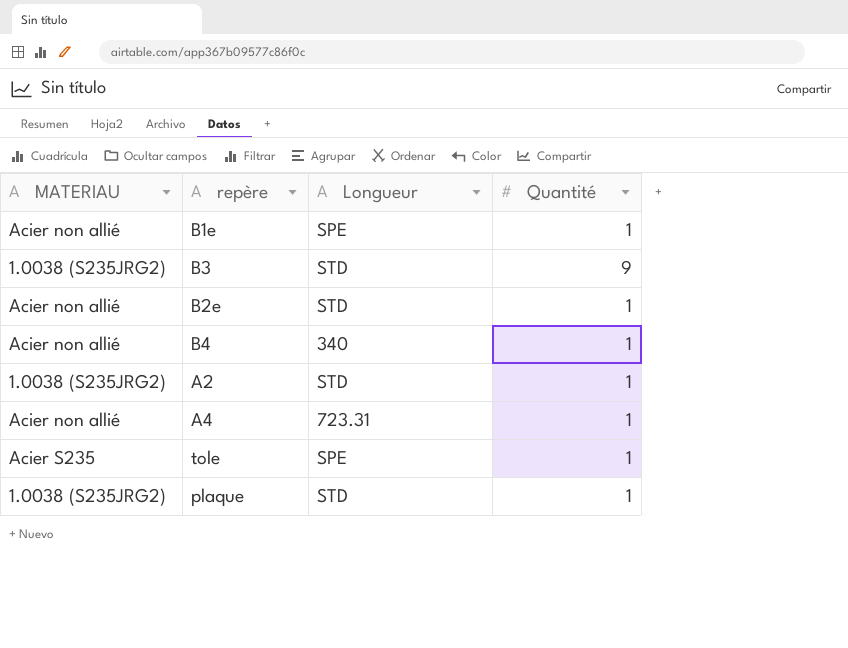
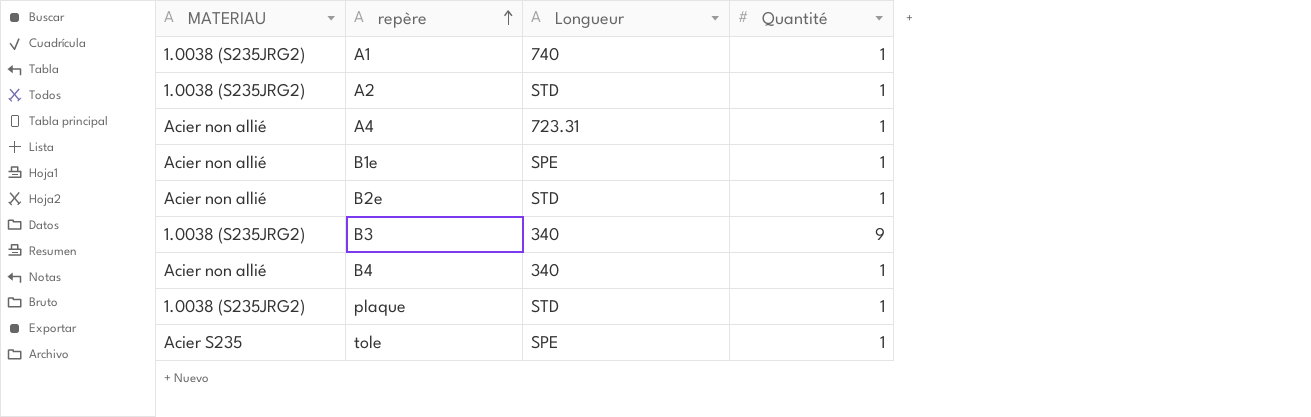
row order: none -> repère ascending
row A1: none -> 1.0038 (S235JRG2) | 740 | 1
B3 | Longueur: STD -> 340

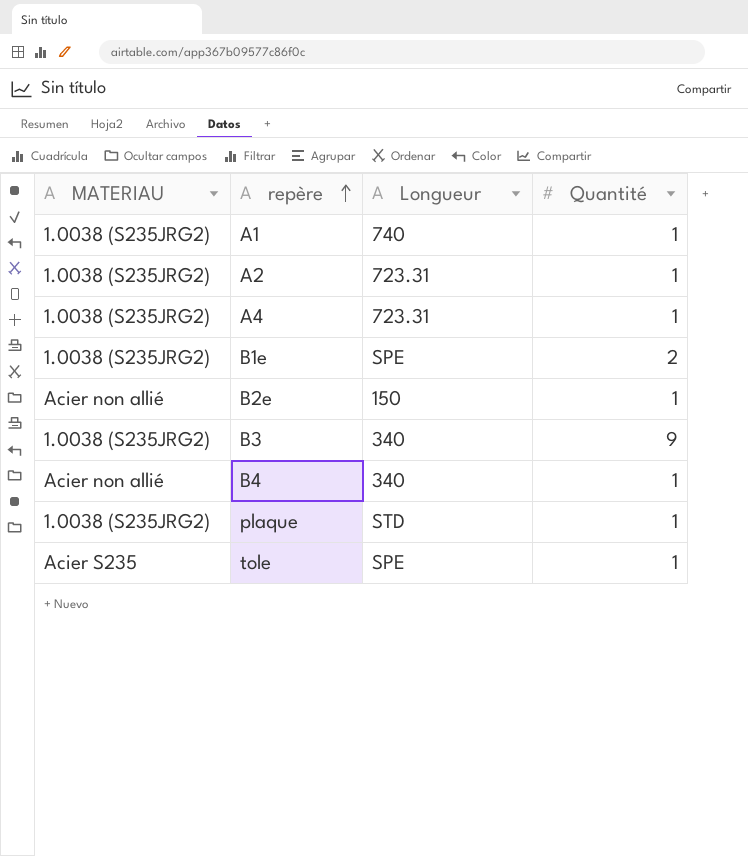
A2 | Longueur: STD -> 723.31
A4 | MATERIAU: Acier non allié -> 1.0038 (S235JRG2)
B1e | MATERIAU: Acier non allié -> 1.0038 (S235JRG2)
B1e | Quantité: 1 -> 2
B2e | Longueur: STD -> 150

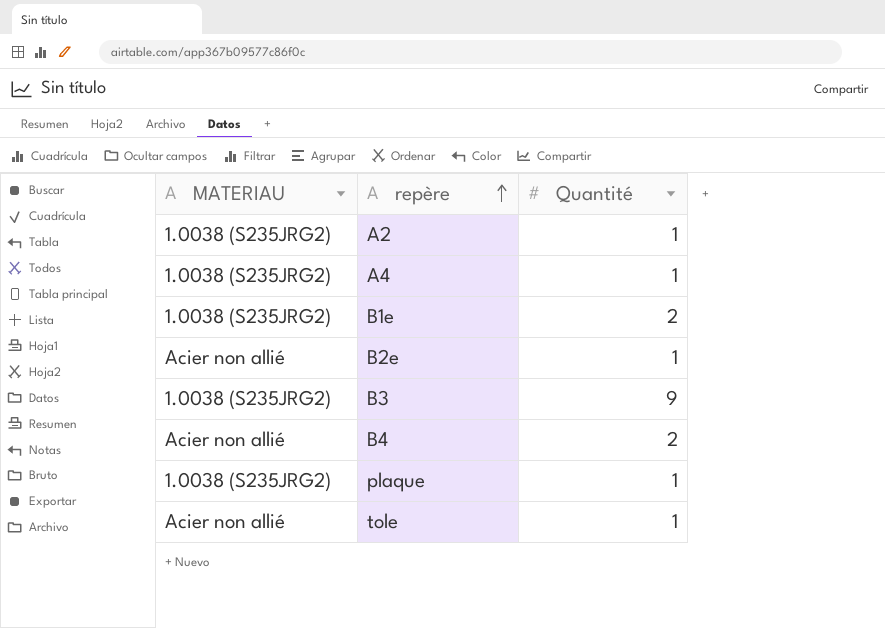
column Longueur | position: 3 -> none
row A1: 1.0038 (S235JRG2) | 740 | 1 -> none
B4 | Quantité: 1 -> 2
tole | MATERIAU: Acier S235 -> Acier non allié

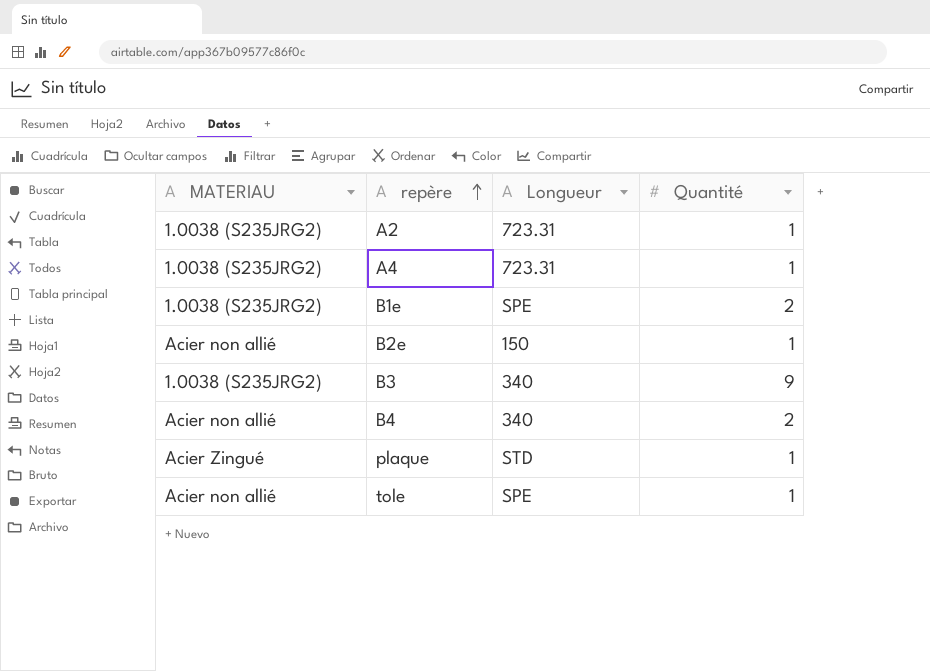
column Longueur | position: none -> 3
plaque | MATERIAU: 1.0038 (S235JRG2) -> Acier Zingué

